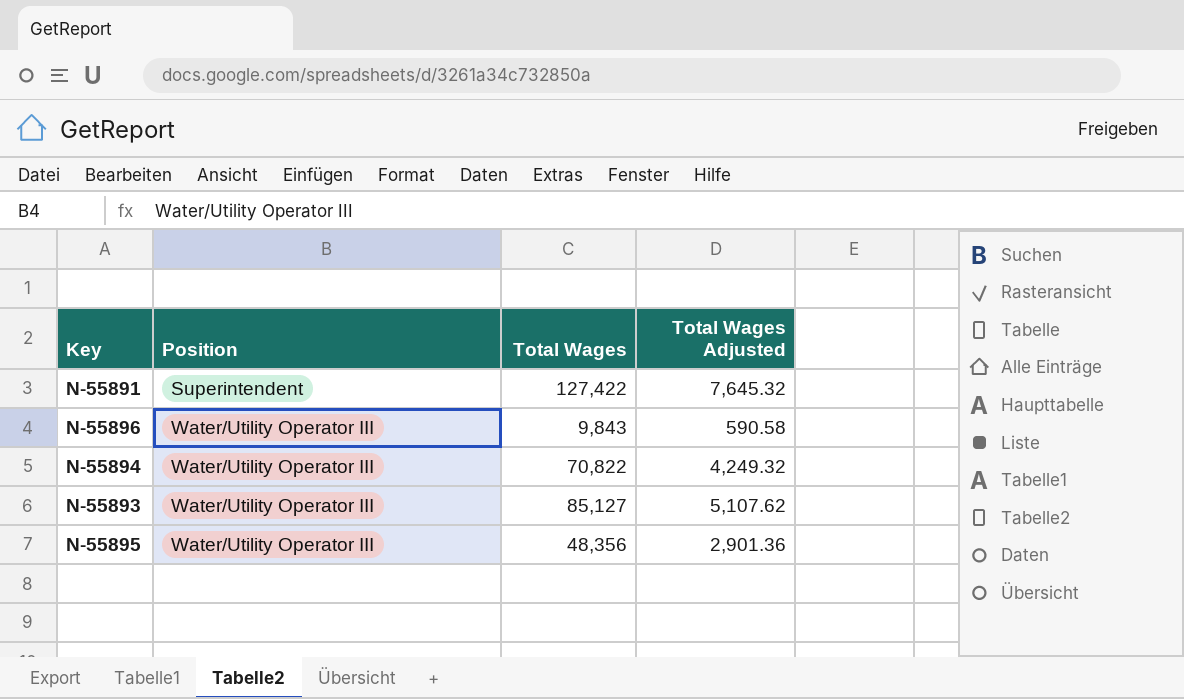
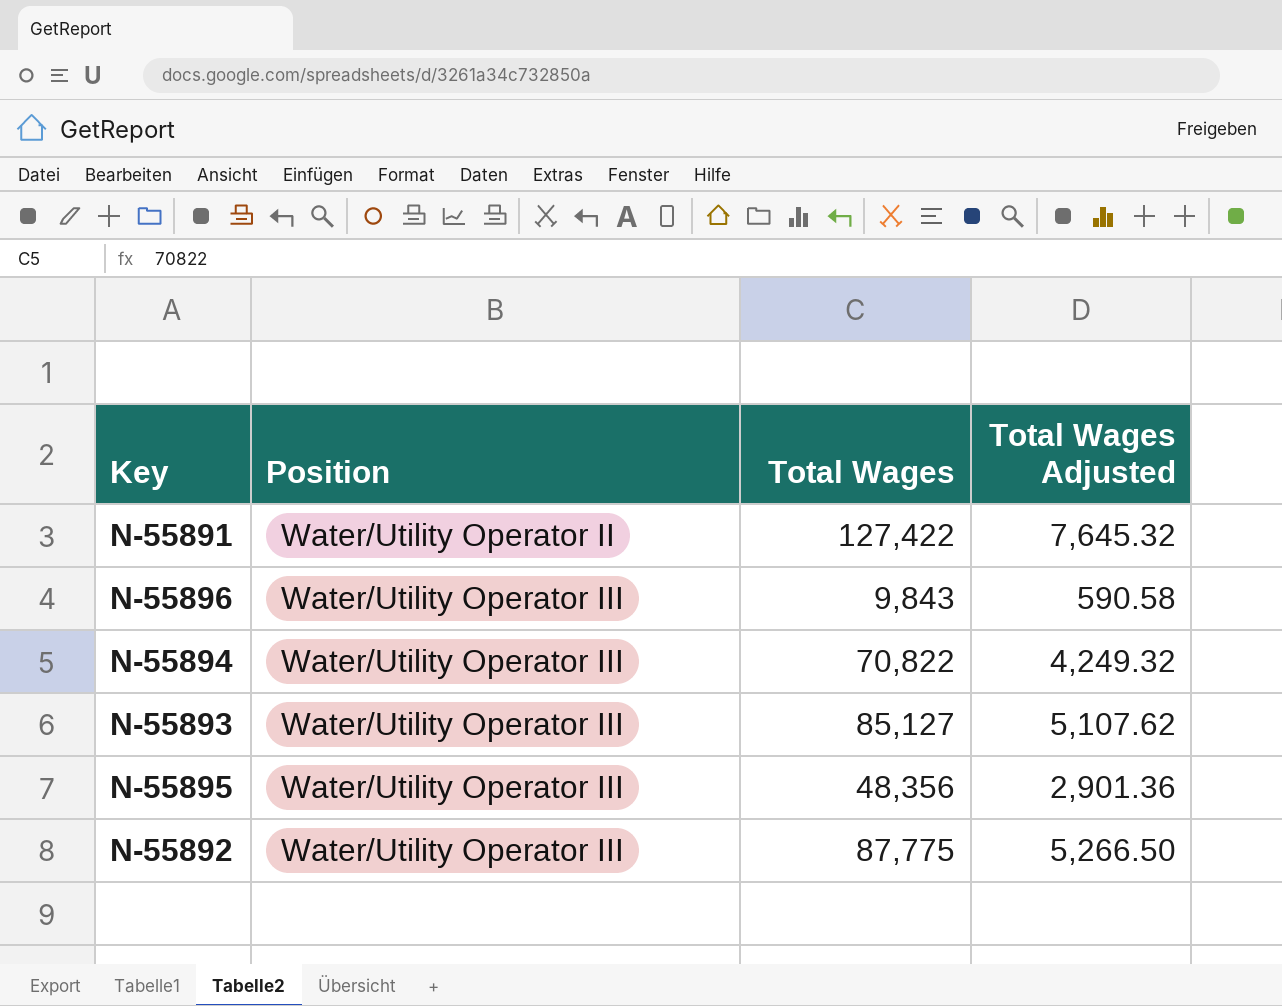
N-55891 | Position: Superintendent -> Water/Utility Operator II
row N-55892: none -> Water/Utility Operator III | 87,775 | 5,266.50

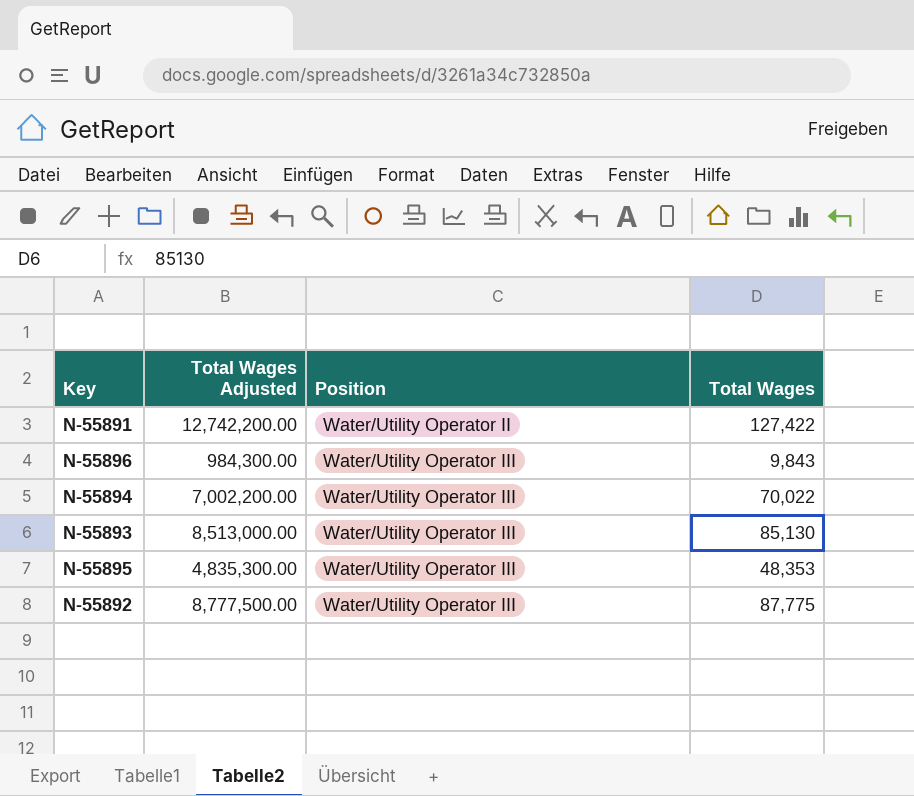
column Total Wages Adjusted | formula: [Total Wages] * 0.06 -> [Total Wages] * 100
column Total Wages Adjusted | position: 4 -> 2
N-55894 | Total Wages: 70,822 -> 70,022
N-55893 | Total Wages: 85,127 -> 85,130
N-55895 | Total Wages: 48,356 -> 48,353

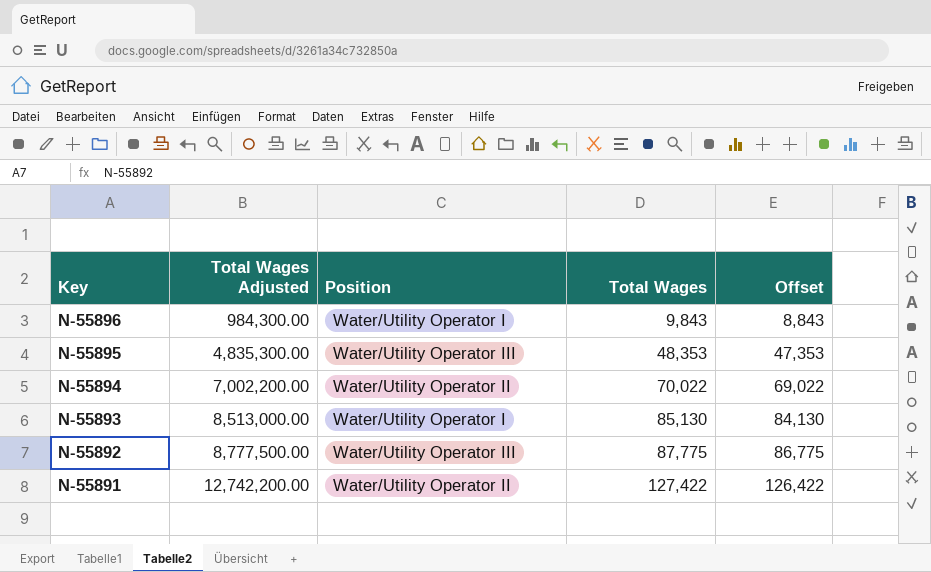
row order: Position ascending -> Key descending
column Offset | formula: none -> [Total Wages] - 1000
N-55896 | Position: Water/Utility Operator III -> Water/Utility Operator I
N-55894 | Position: Water/Utility Operator III -> Water/Utility Operator II
N-55893 | Position: Water/Utility Operator III -> Water/Utility Operator I

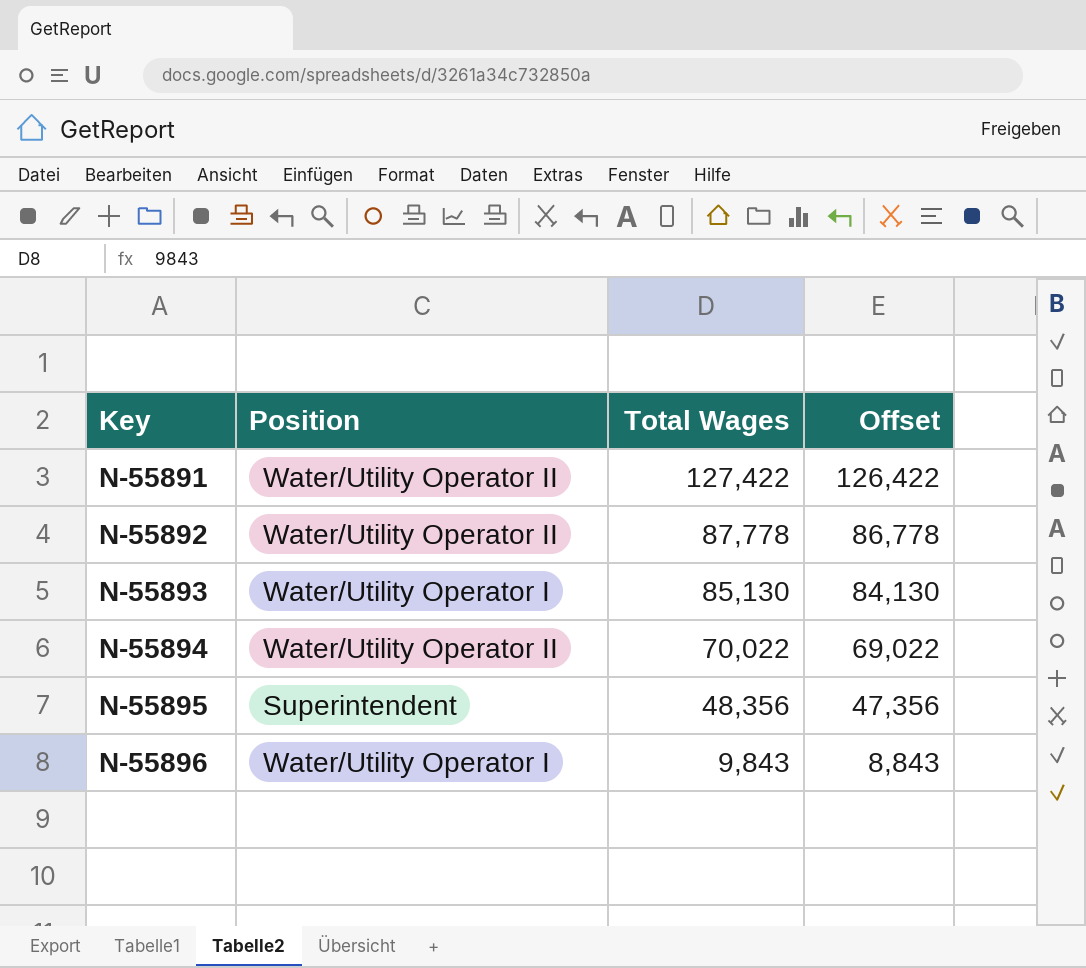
row order: Key descending -> Key ascending
column Total Wages Adjusted | formula: [Total Wages] * 100 -> none
N-55892 | Position: Water/Utility Operator III -> Water/Utility Operator II
N-55892 | Total Wages: 87,775 -> 87,778
N-55892 | Offset: 86,775 -> 86,778
N-55895 | Position: Water/Utility Operator III -> Superintendent
N-55895 | Total Wages: 48,353 -> 48,356
N-55895 | Offset: 47,353 -> 47,356

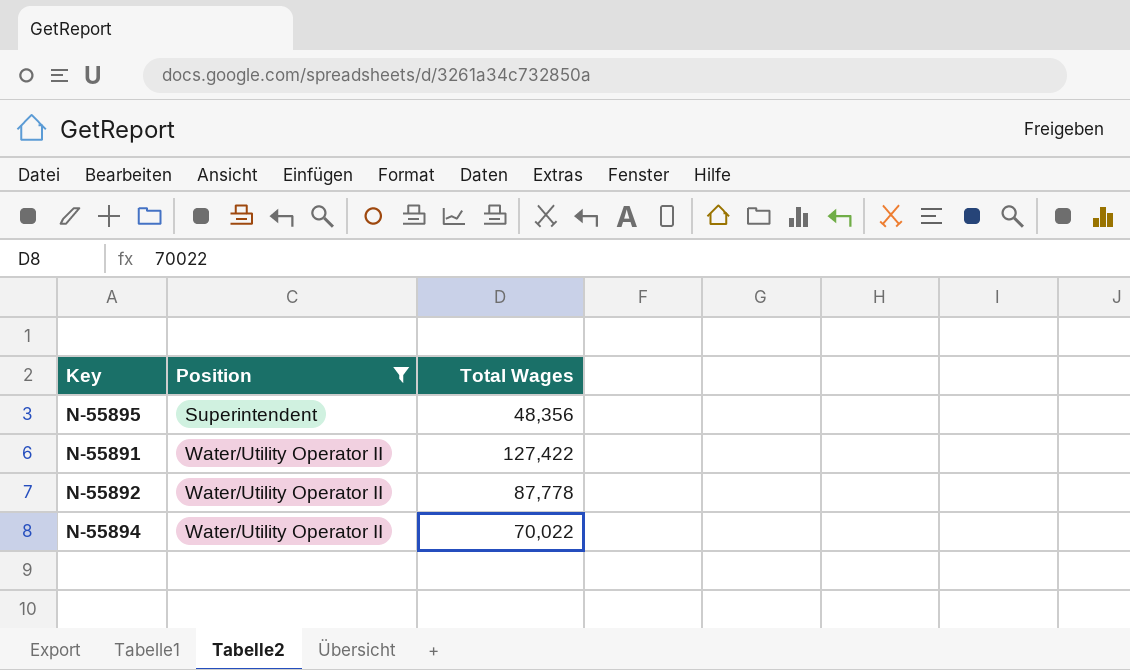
filter: none -> Position != Water/Utility Operator I
row order: Key ascending -> Position ascending
column Offset | formula: [Total Wages] - 1000 -> none

